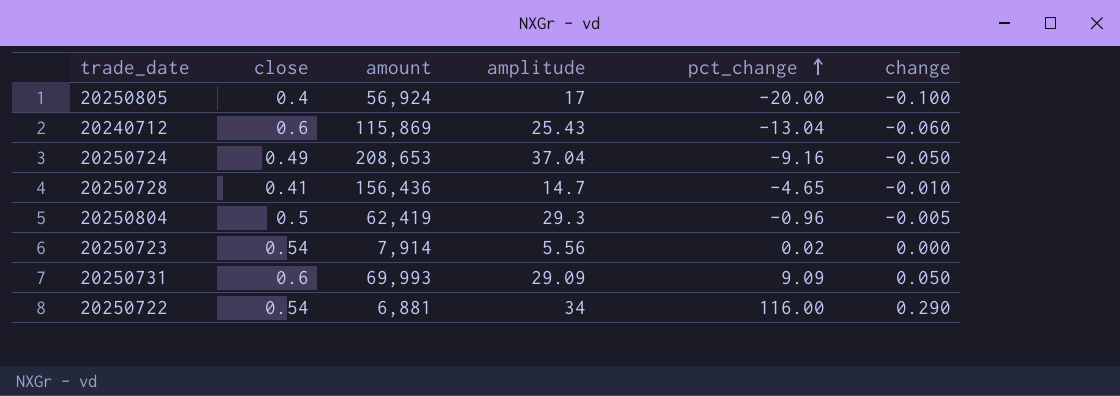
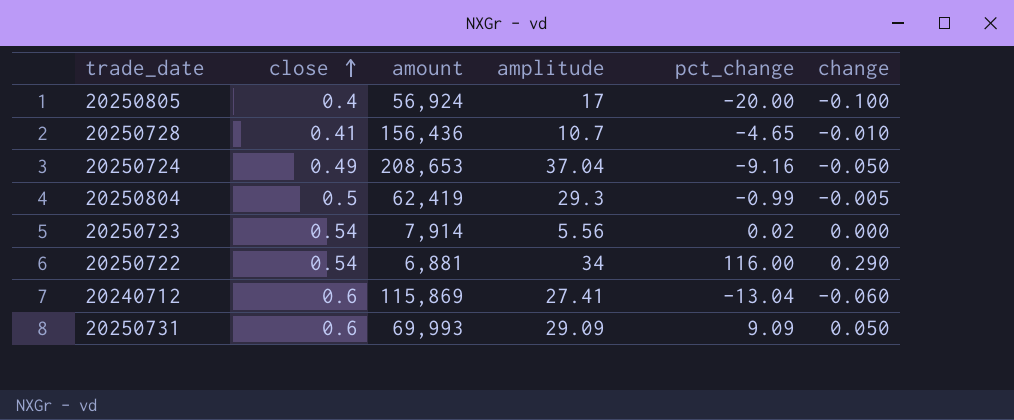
row order: pct_change ascending -> close ascending
20250728 | amplitude: 14.7 -> 10.7
20250804 | pct_change: -0.96 -> -0.99
20240712 | amplitude: 25.43 -> 27.41

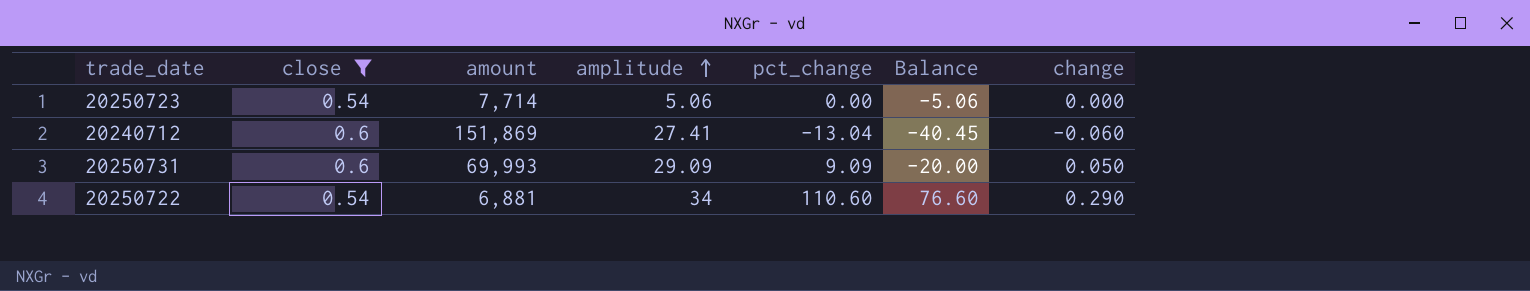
filter: none -> close >= 0.54
row order: close ascending -> amplitude ascending
column Balance | formula: none -> [pct_change] - [amplitude]
20250723 | amount: 7,914 -> 7,714
20250723 | amplitude: 5.56 -> 5.06
20250723 | pct_change: 0.02 -> 0.00
20240712 | amount: 115,869 -> 151,869
20250722 | pct_change: 116.00 -> 110.60

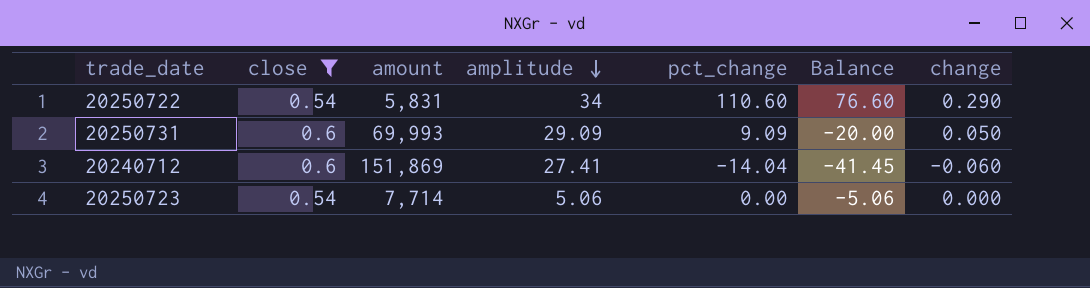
row order: amplitude ascending -> amplitude descending
20250722 | amount: 6,881 -> 5,831
20240712 | pct_change: -13.04 -> -14.04
20240712 | Balance: -40.45 -> -41.45

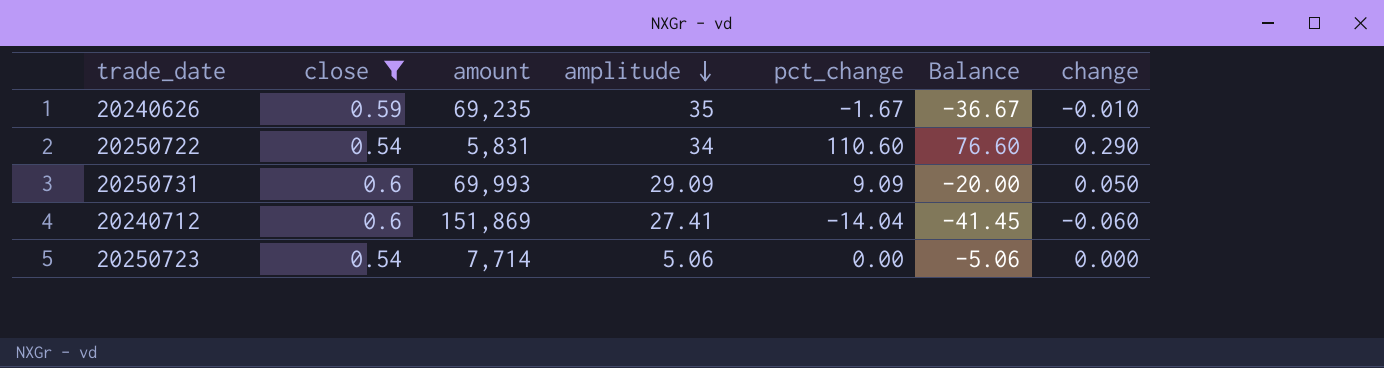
row 20240626: none -> 0.59 | 69,235 | 35 | -1.67 | -36.67 | -0.010

